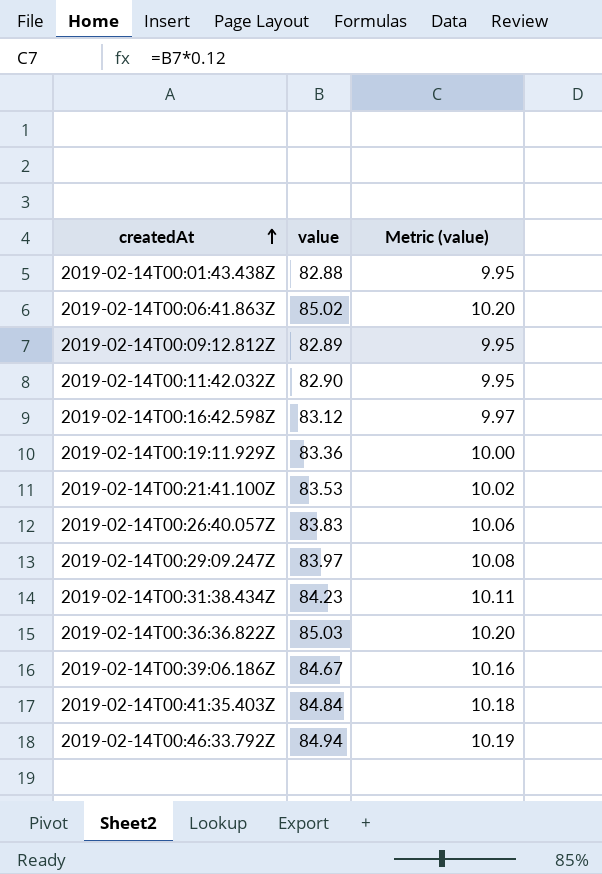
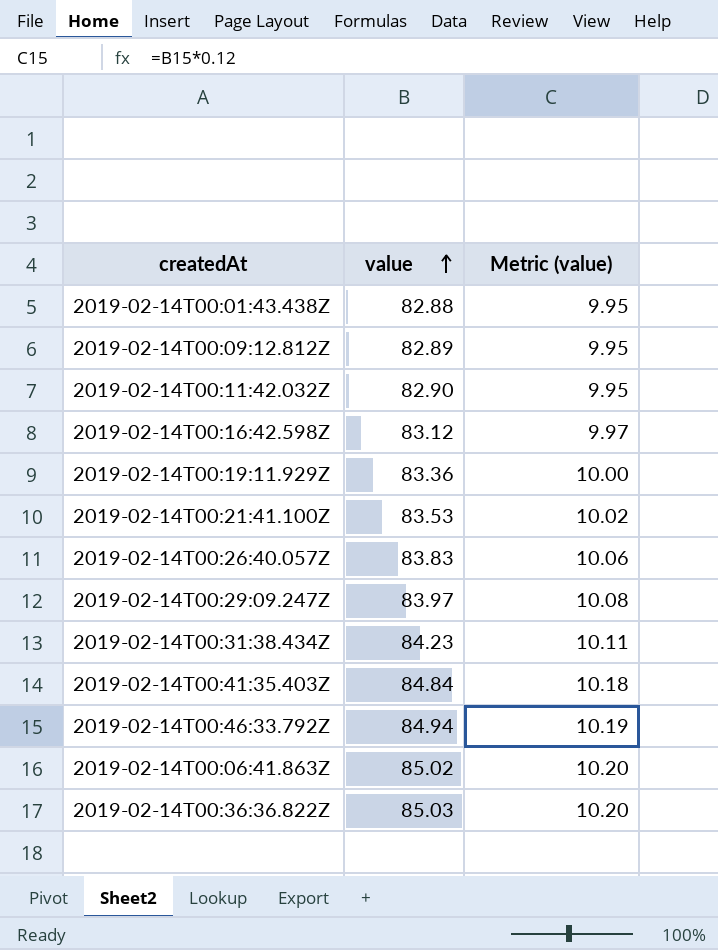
row order: createdAt ascending -> value ascending
row 2019-02-14T00:39:06.186Z: 84.67 | 10.16 -> none

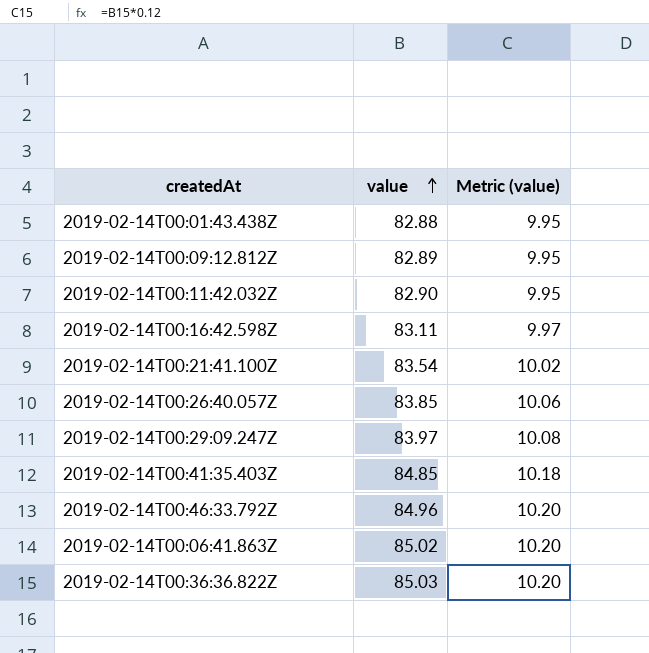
row 2019-02-14T00:19:11.929Z: 83.36 | 10.00 -> none
row 2019-02-14T00:31:38.434Z: 84.23 | 10.11 -> none
2019-02-14T00:16:42.598Z | value: 83.12 -> 83.11
2019-02-14T00:21:41.100Z | value: 83.53 -> 83.54
2019-02-14T00:26:40.057Z | value: 83.83 -> 83.85
2019-02-14T00:41:35.403Z | value: 84.84 -> 84.85
2019-02-14T00:46:33.792Z | value: 84.94 -> 84.96
2019-02-14T00:46:33.792Z | Metric (value): 10.19 -> 10.20

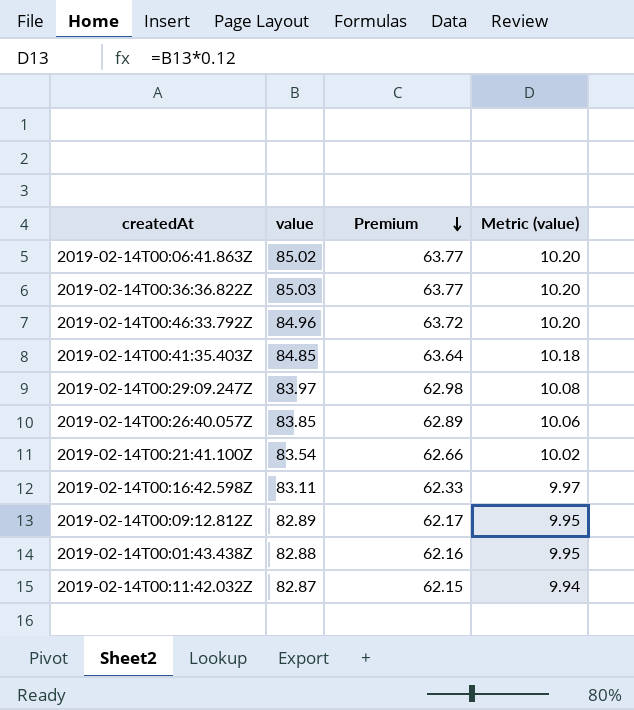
row order: value ascending -> Premium descending
column Premium | formula: none -> [value] * 0.75
2019-02-14T00:11:42.032Z | value: 82.90 -> 82.87
2019-02-14T00:11:42.032Z | Metric (value): 9.95 -> 9.94

